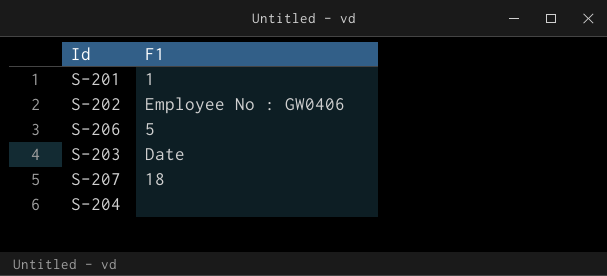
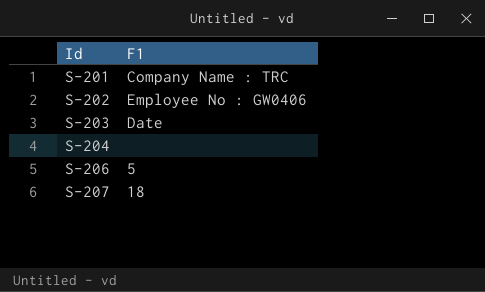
row order: none -> Id ascending
S-201 | F1: 1 -> Company Name : TRC

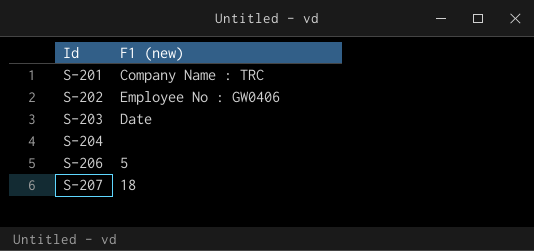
column name: F1 -> F1 (new)

